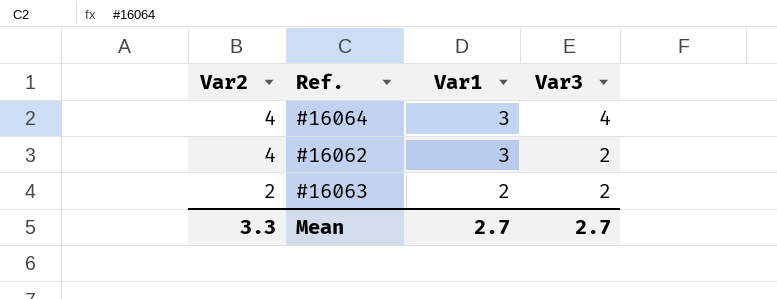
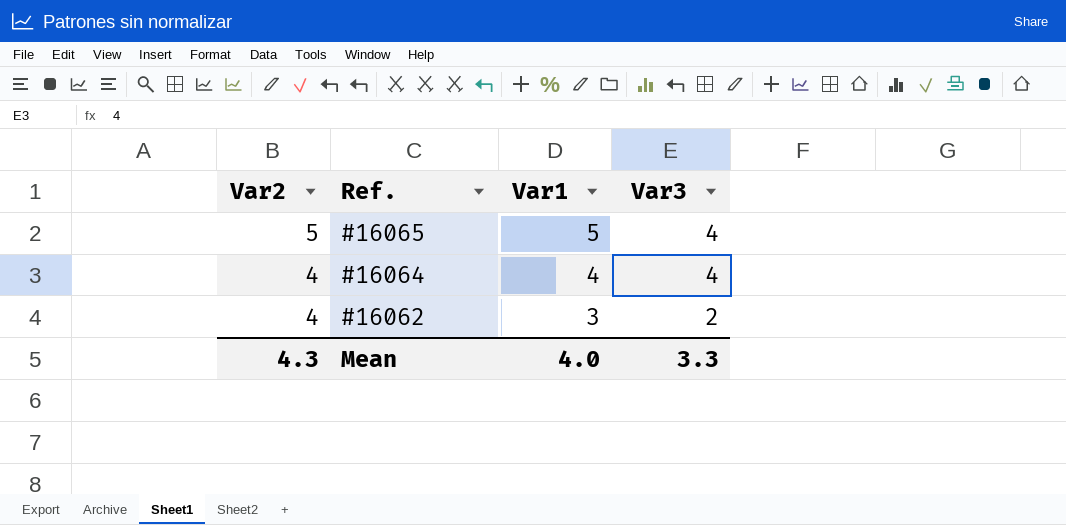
row #16063: 2 | 2 | 2 -> none
row #16065: none -> 5 | 5 | 4
#16064 | Var1: 3 -> 4
Mean | Var2: 3.3 -> 4.3
Mean | Var1: 2.7 -> 4.0
Mean | Var3: 2.7 -> 3.3

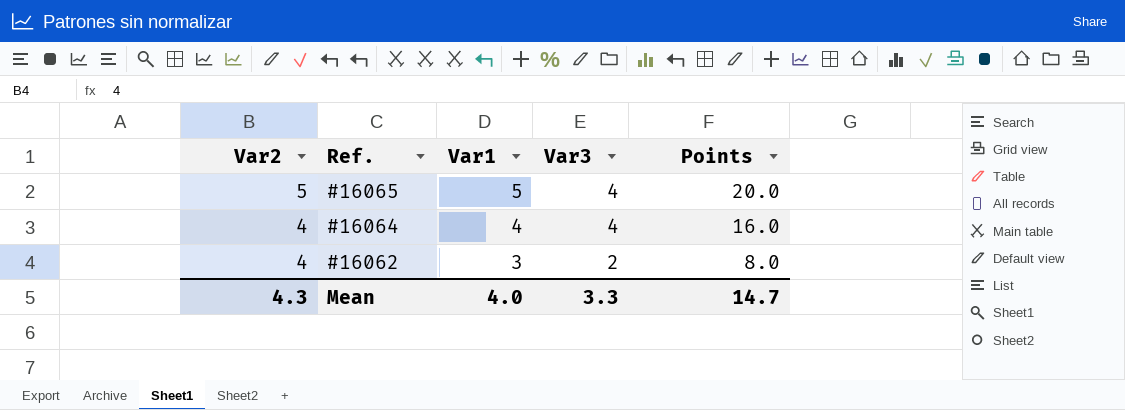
column Points | formula: none -> [Var2] * [Var3]

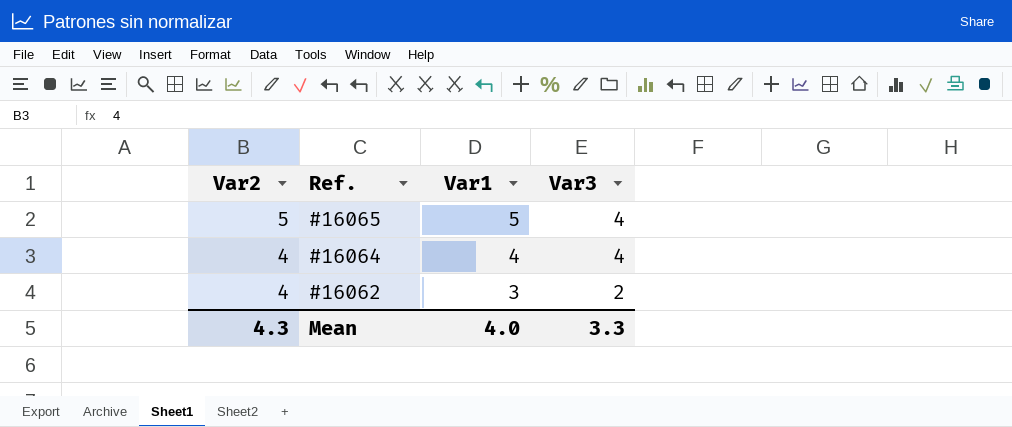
column Points | formula: [Var2] * [Var3] -> none

